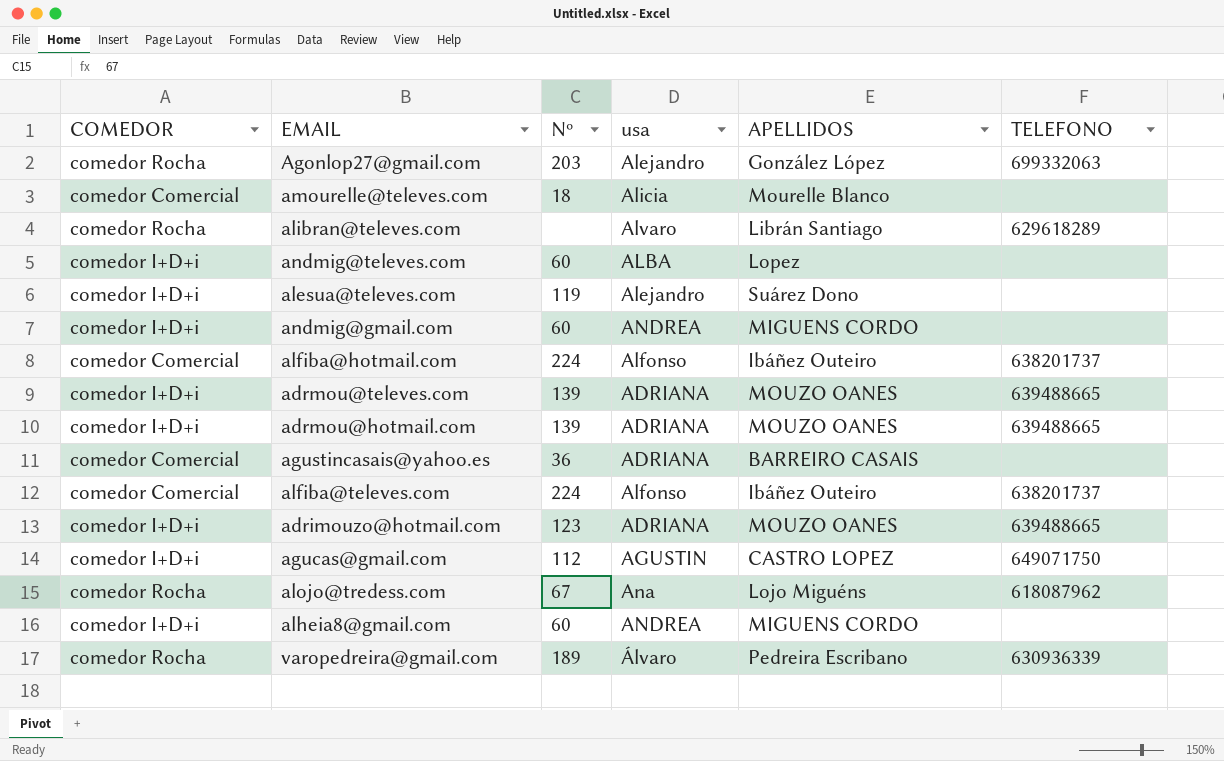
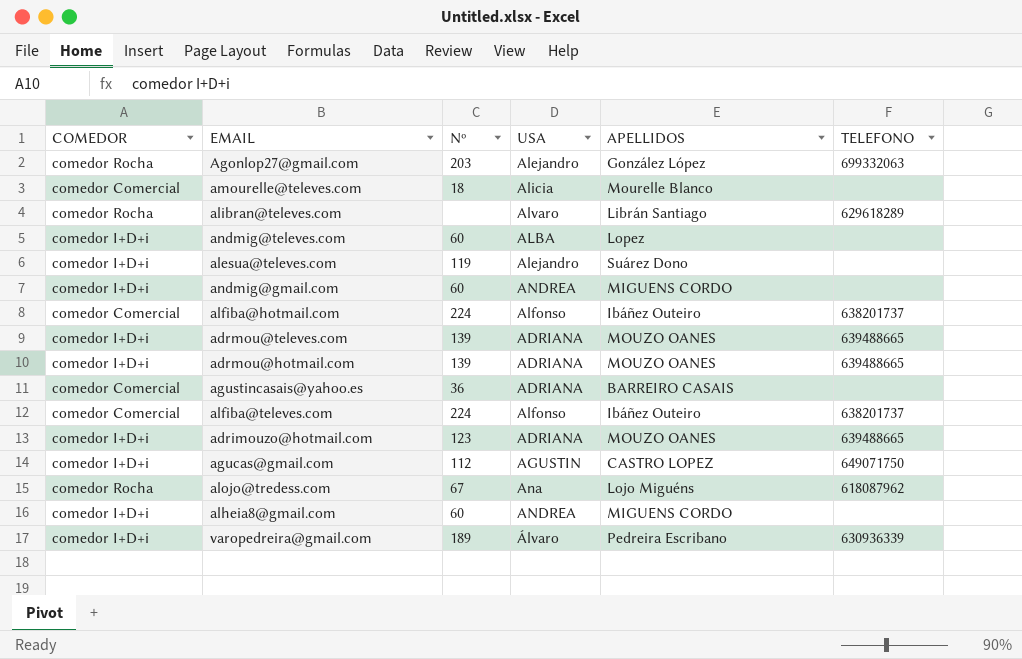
column name: usa -> USA
varopedreira@gmail.com | COMEDOR: comedor Rocha -> comedor I+D+i

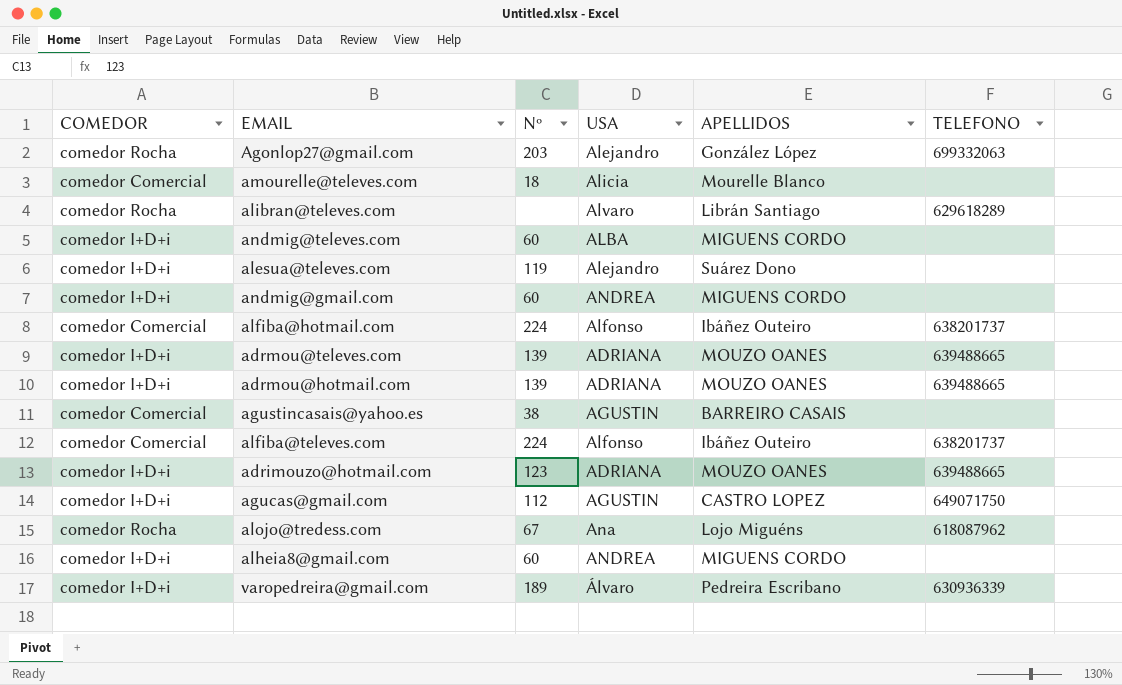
andmig@televes.com | APELLIDOS: Lopez -> MIGUENS CORDO
agustincasais@yahoo.es | Nº: 36 -> 38
agustincasais@yahoo.es | USA: ADRIANA -> AGUSTIN

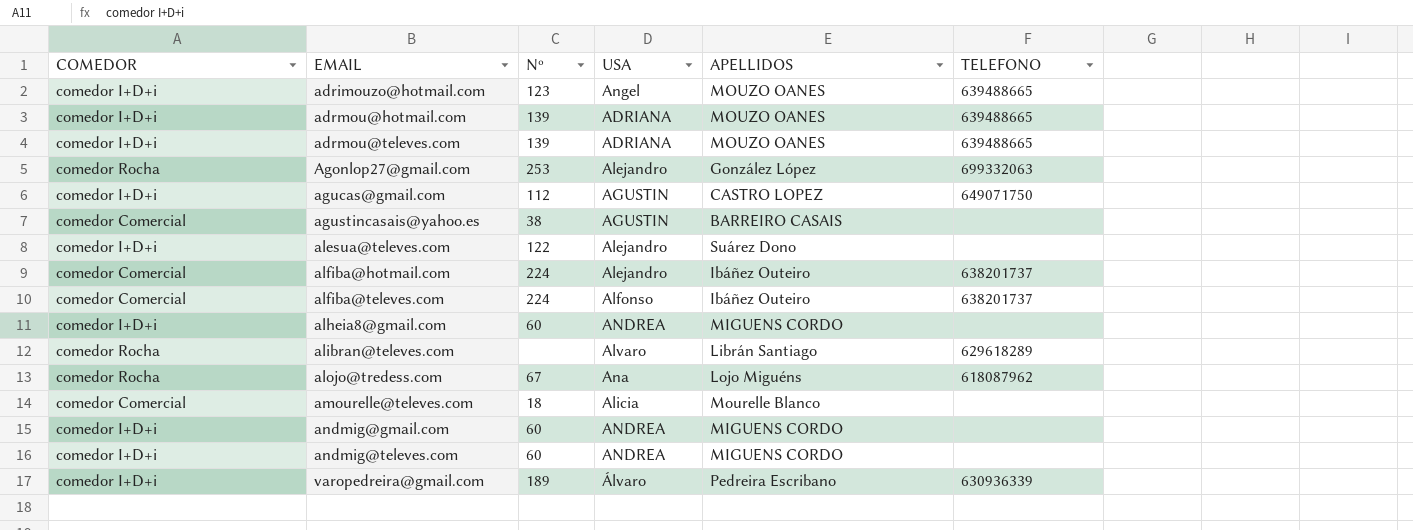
row order: none -> EMAIL ascending
adrimouzo@hotmail.com | USA: ADRIANA -> Angel
Agonlop27@gmail.com | Nº: 203 -> 253
alesua@televes.com | Nº: 119 -> 122
alfiba@hotmail.com | USA: Alfonso -> Alejandro
andmig@televes.com | USA: ALBA -> ANDREA

